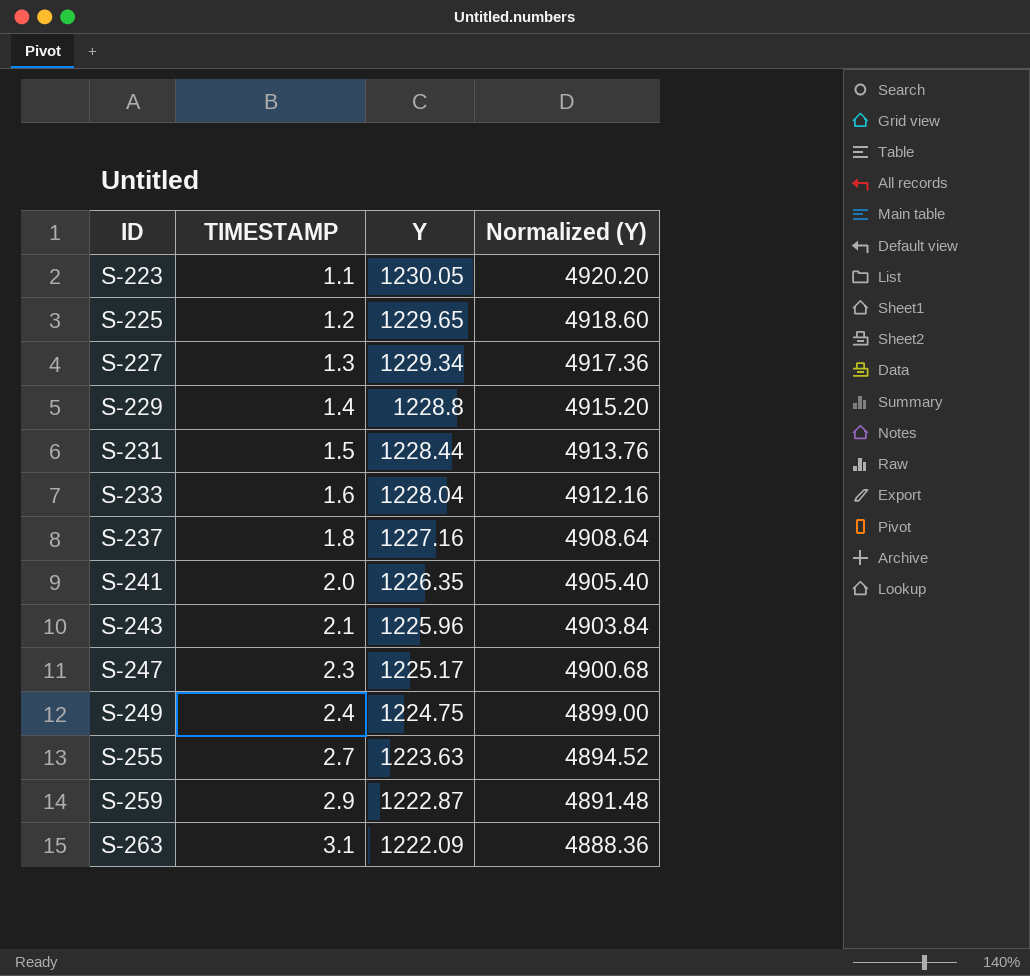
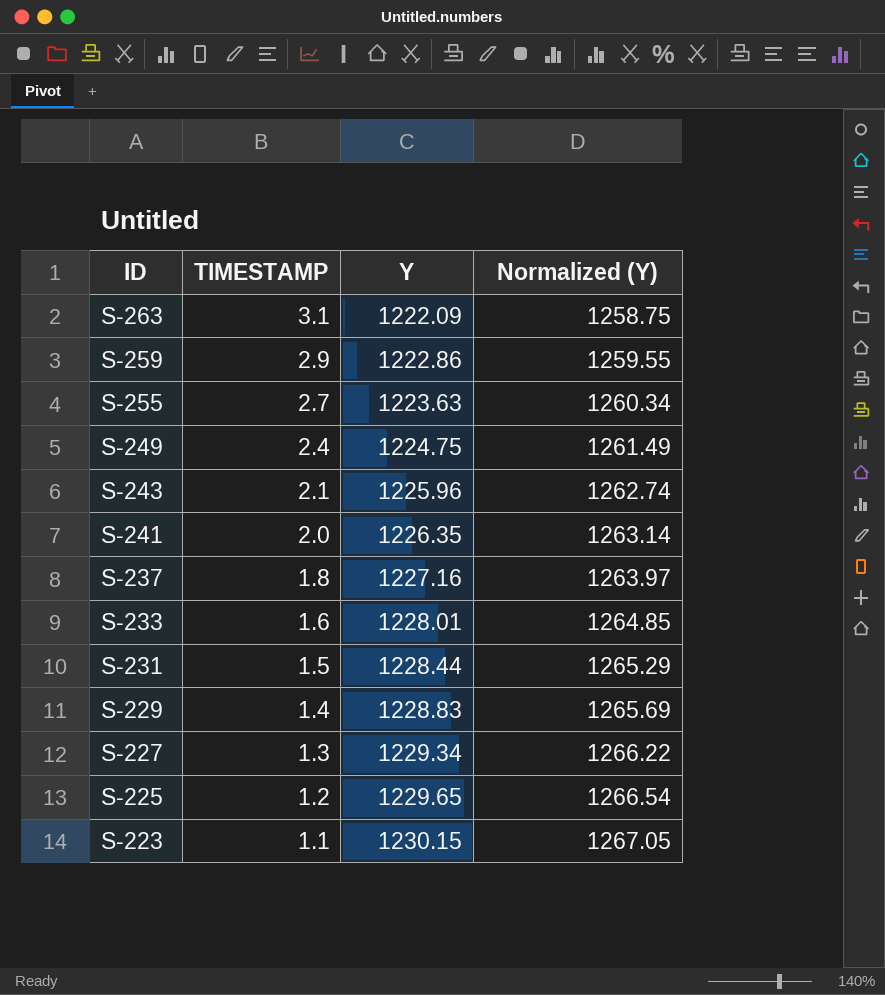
row order: ID ascending -> ID descending
column Normalized (Y) | formula: [Y] * 4 -> [Y] * 1.03
row S-247: 2.3 | 1225.17 | 4900.68 -> none
S-259 | Y: 1222.87 -> 1222.86
S-233 | Y: 1228.04 -> 1228.01
S-229 | Y: 1228.8 -> 1228.83
S-223 | Y: 1230.05 -> 1230.15

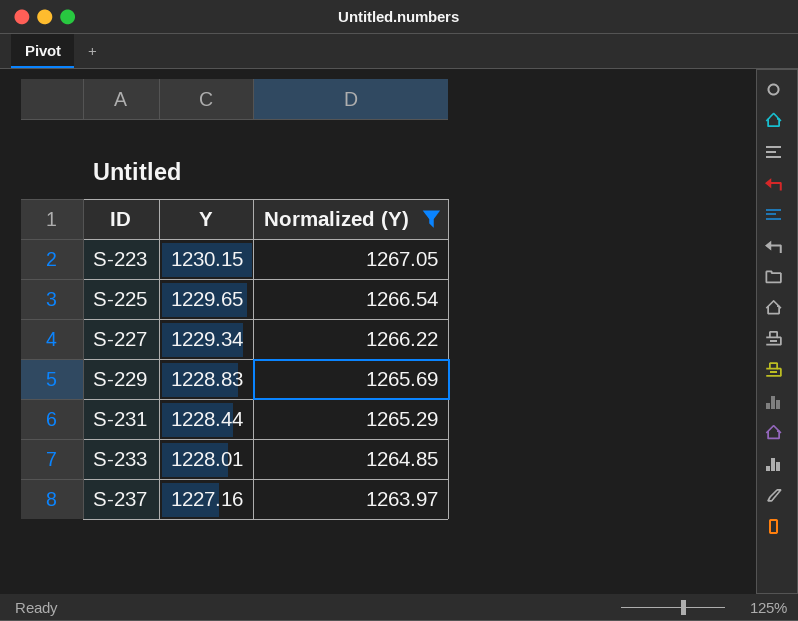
filter: none -> Normalized (Y) >= 1263.97
row order: ID descending -> ID ascending
column TIMESTAMP | position: 2 -> none

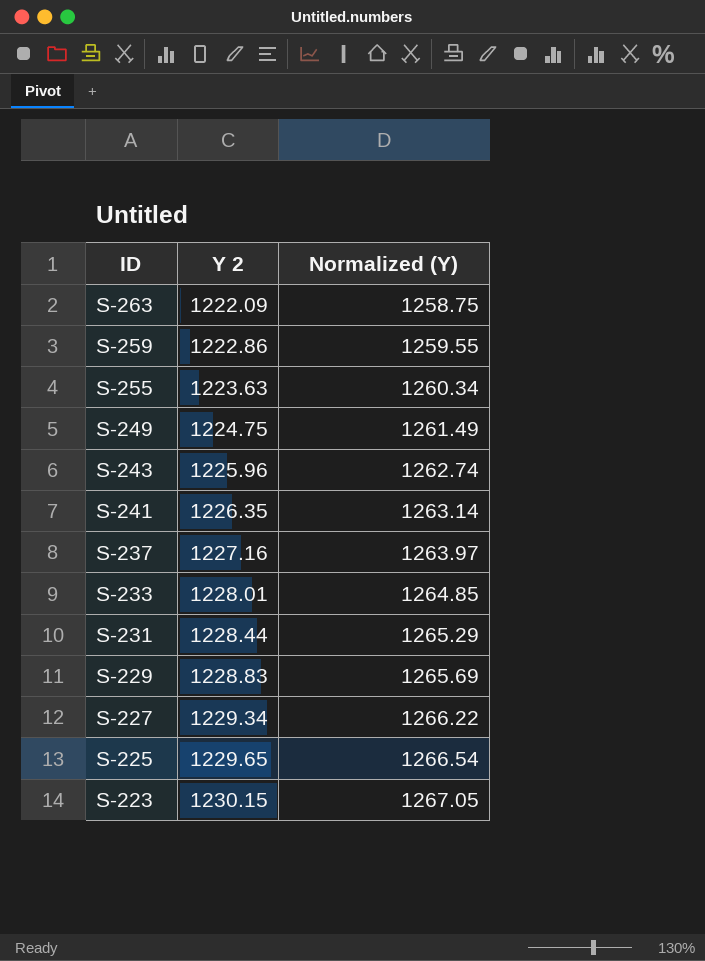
filter: Normalized (Y) >= 1263.97 -> none
row order: ID ascending -> ID descending
column name: Y -> Y 2

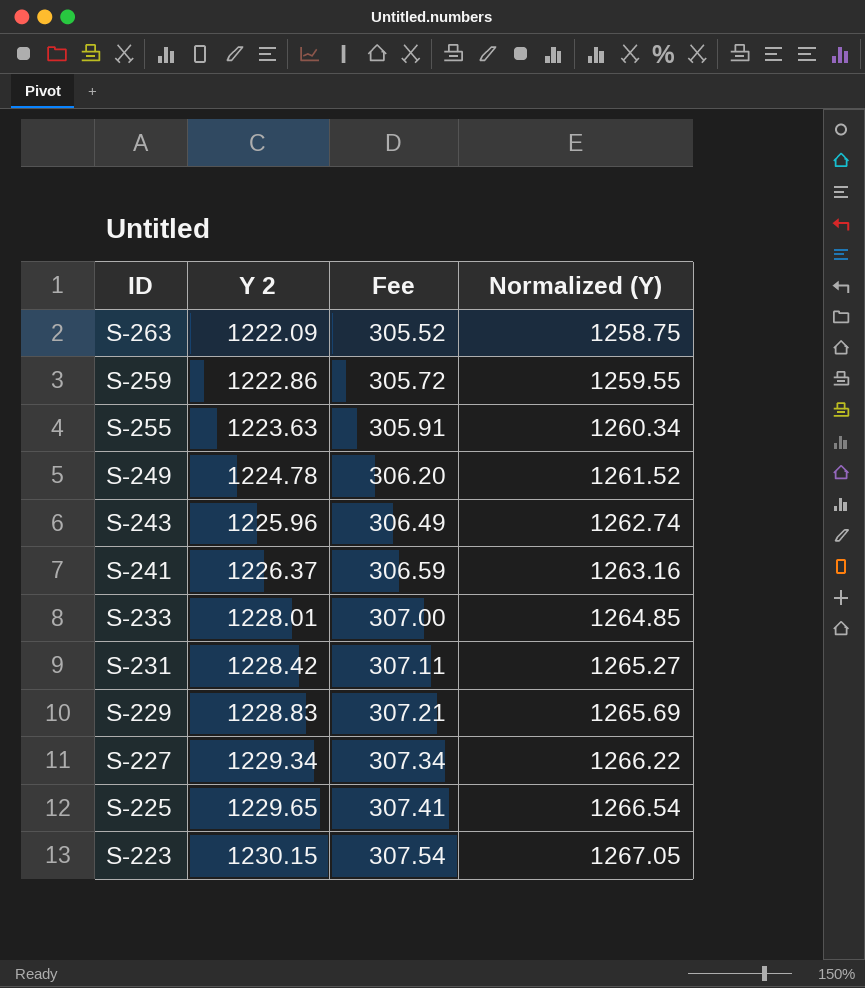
column Fee | formula: none -> [Y 2] * 0.25
row S-237: 1227.16 | 1263.97 -> none
S-249 | Y 2: 1224.75 -> 1224.78
S-249 | Normalized (Y): 1261.49 -> 1261.52
S-241 | Y 2: 1226.35 -> 1226.37
S-241 | Normalized (Y): 1263.14 -> 1263.16
S-231 | Y 2: 1228.44 -> 1228.42
S-231 | Normalized (Y): 1265.29 -> 1265.27

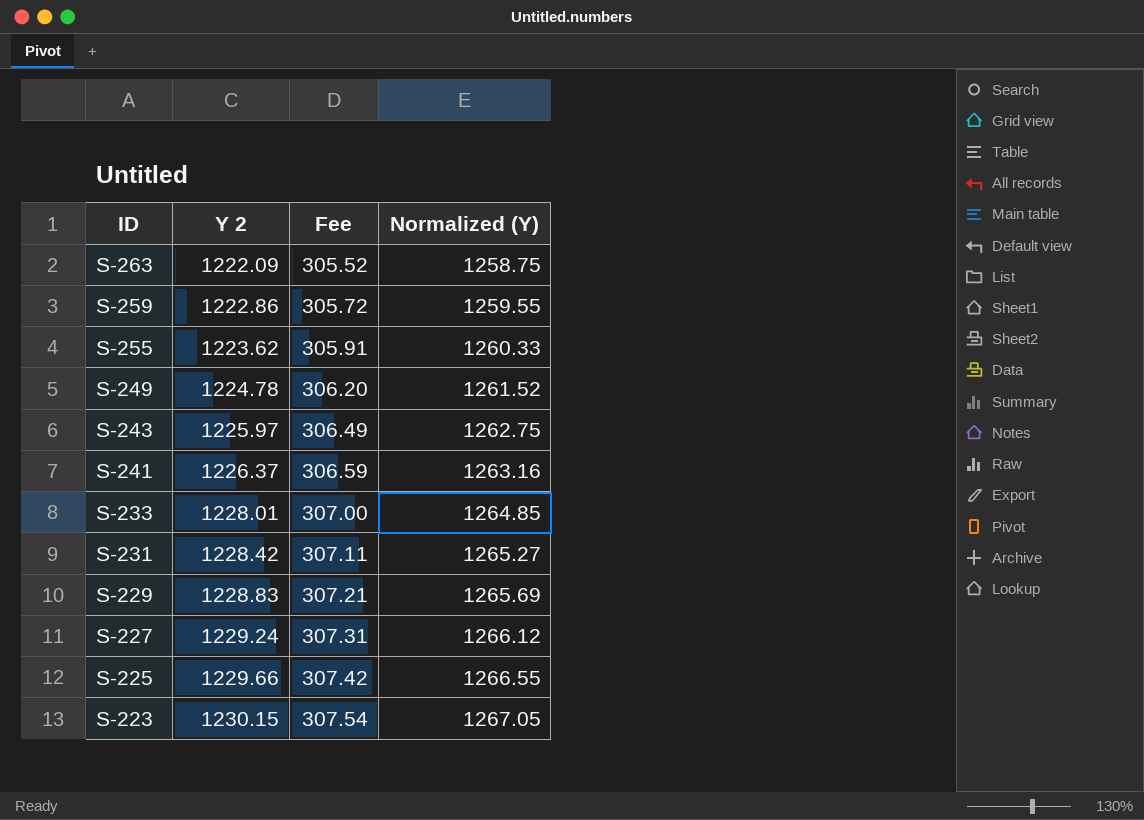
S-255 | Y 2: 1223.63 -> 1223.62
S-255 | Normalized (Y): 1260.34 -> 1260.33
S-243 | Y 2: 1225.96 -> 1225.97
S-243 | Normalized (Y): 1262.74 -> 1262.75
S-227 | Y 2: 1229.34 -> 1229.24
S-227 | Fee: 307.34 -> 307.31
S-227 | Normalized (Y): 1266.22 -> 1266.12
S-225 | Y 2: 1229.65 -> 1229.66
S-225 | Fee: 307.41 -> 307.42
S-225 | Normalized (Y): 1266.54 -> 1266.55

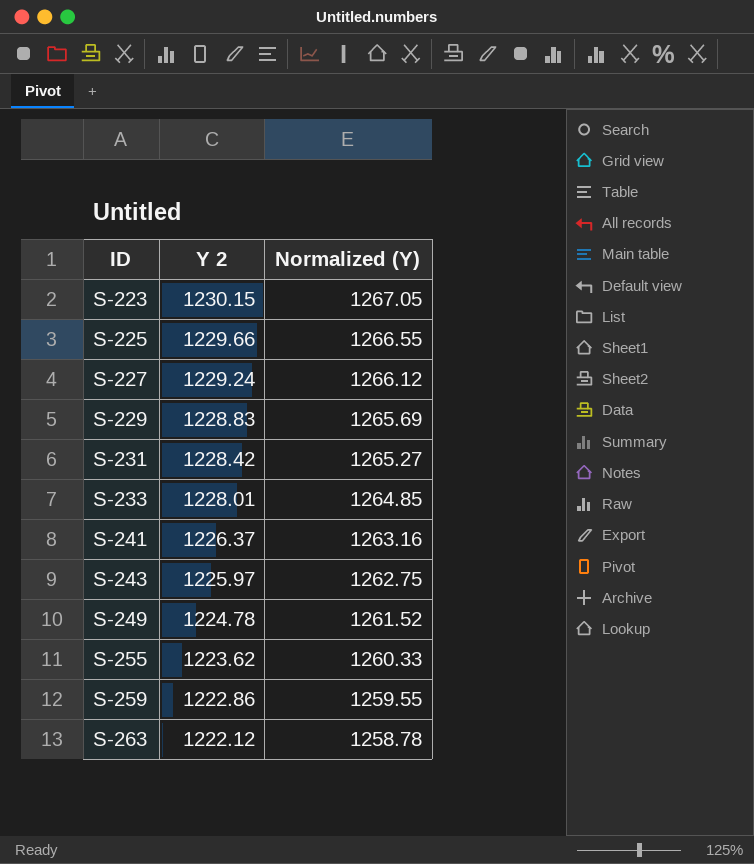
row order: ID descending -> ID ascending
column Fee | formula: [Y 2] * 0.25 -> none
S-263 | Y 2: 1222.09 -> 1222.12
S-263 | Normalized (Y): 1258.75 -> 1258.78

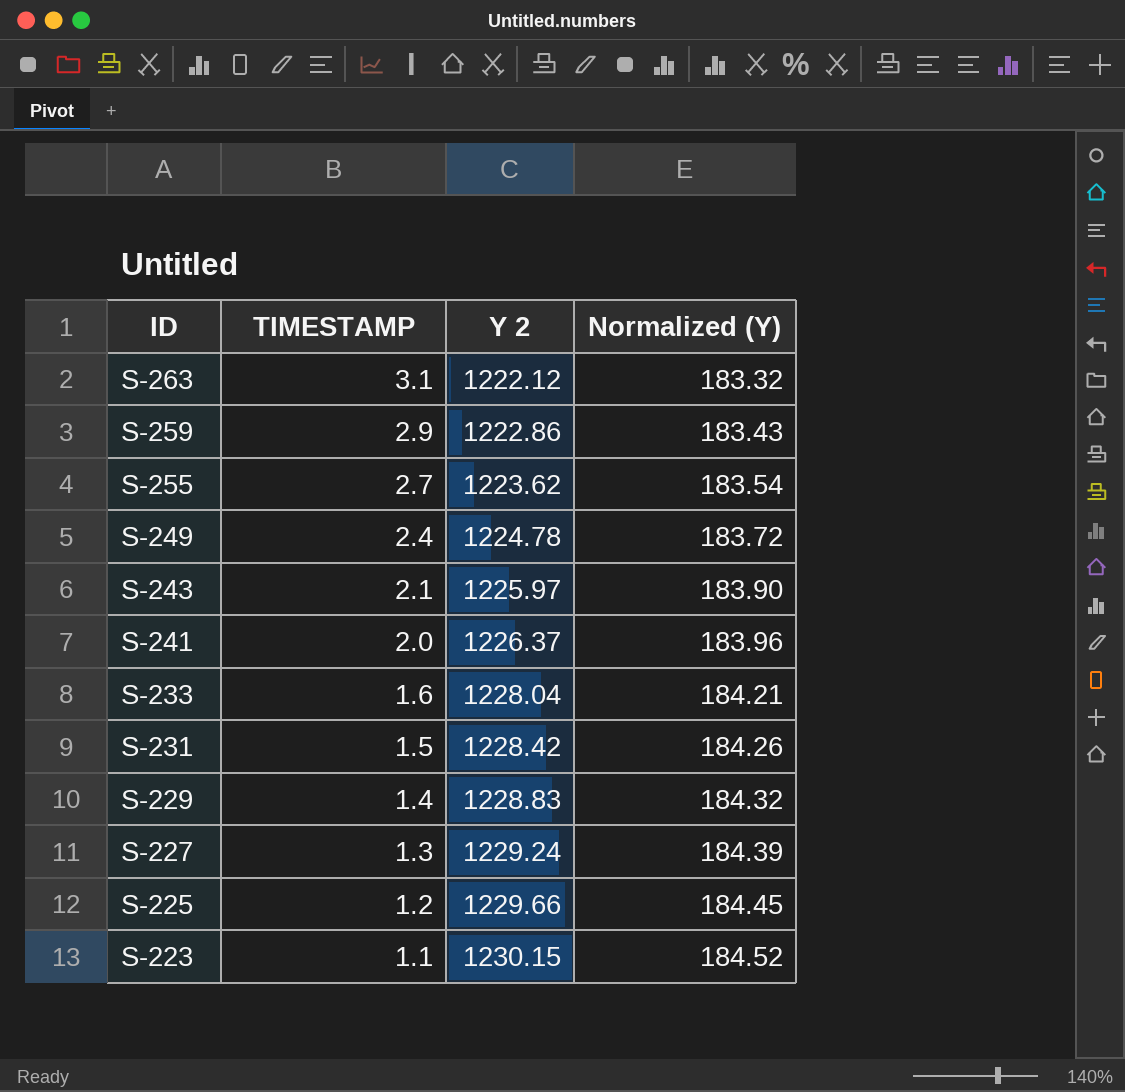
row order: ID ascending -> ID descending
column TIMESTAMP | position: none -> 2
column Normalized (Y) | formula: [Y 2] * 1.03 -> [Y 2] * 0.15
S-233 | Y 2: 1228.01 -> 1228.04

